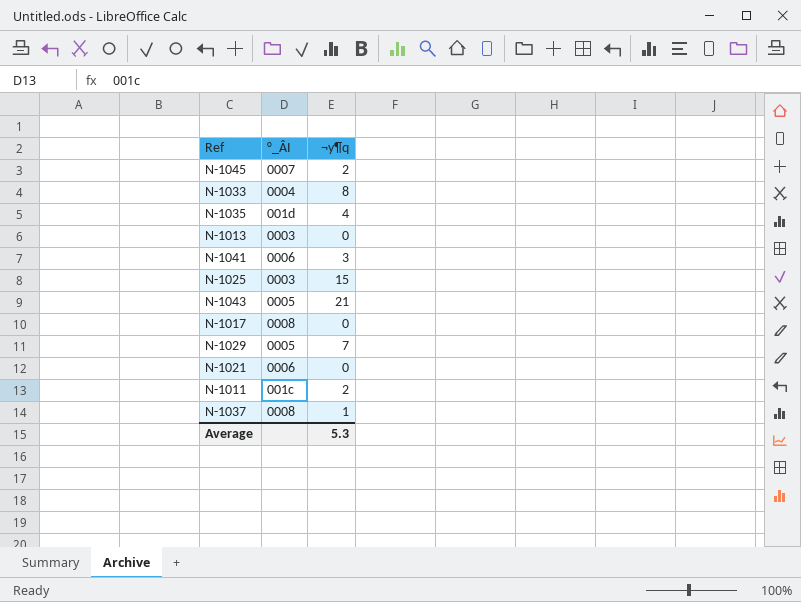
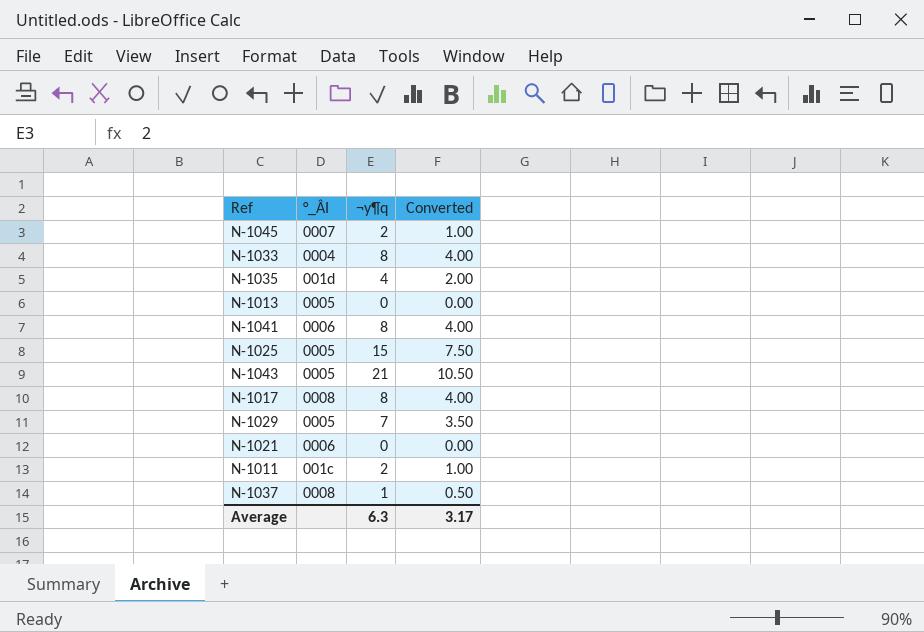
column Converted | formula: none -> [¬y¶q] * 0.5
N-1013 | °_ÂI: 0003 -> 0005
N-1041 | ¬y¶q: 3 -> 8
N-1025 | °_ÂI: 0003 -> 0005
N-1017 | ¬y¶q: 0 -> 8
Average | ¬y¶q: 5.3 -> 6.3

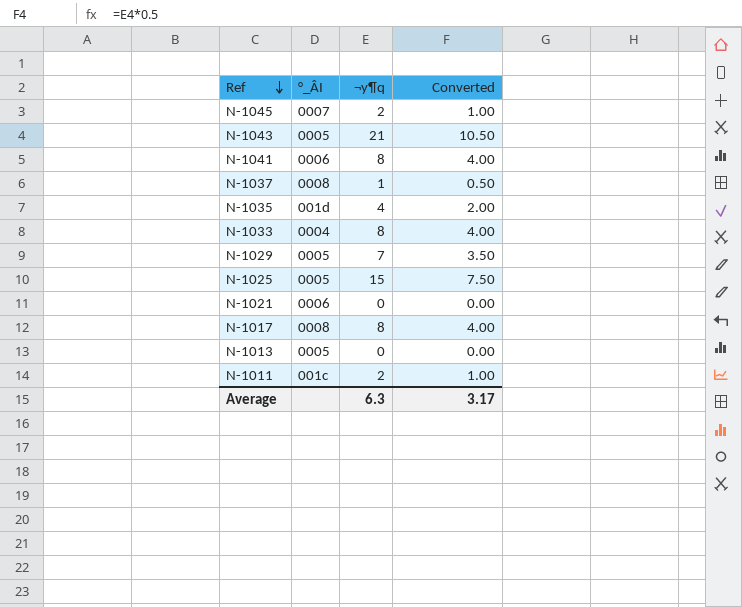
row order: none -> Ref descending

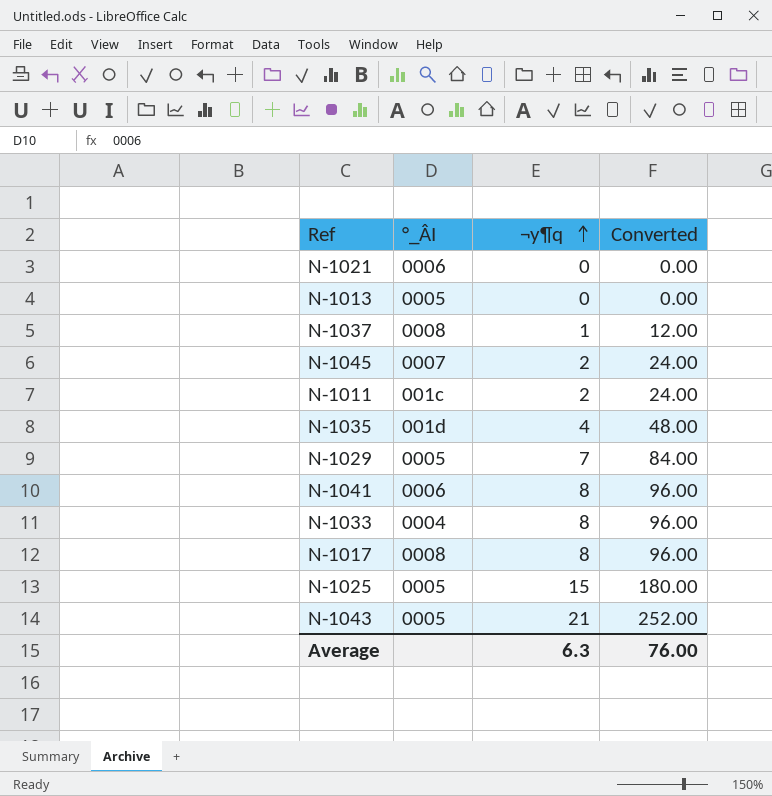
row order: Ref descending -> ¬y¶q ascending
column Converted | formula: [¬y¶q] * 0.5 -> [¬y¶q] * 12
Average | Converted: 3.17 -> 76.00

